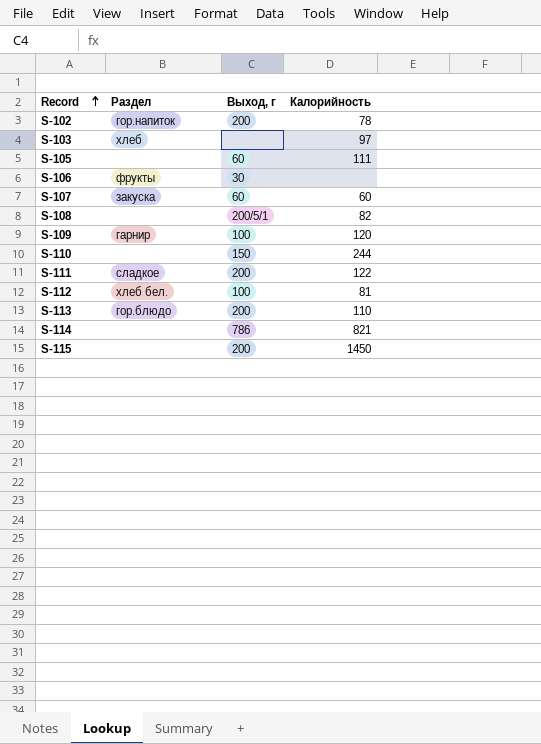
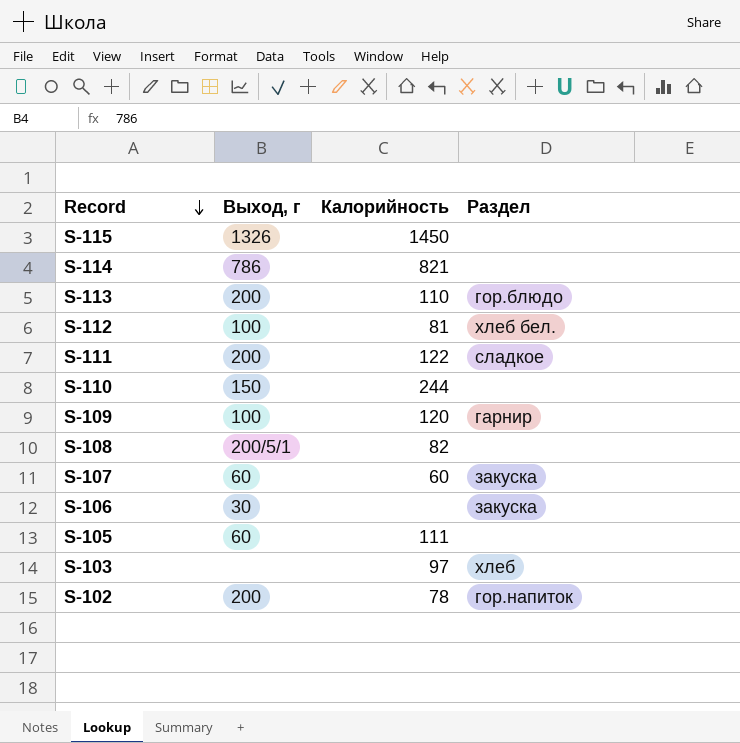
row order: Record ascending -> Record descending
column Раздел | position: 2 -> 4
S-115 | Выход, г: 200 -> 1326
S-106 | Раздел: фрукты -> закуска

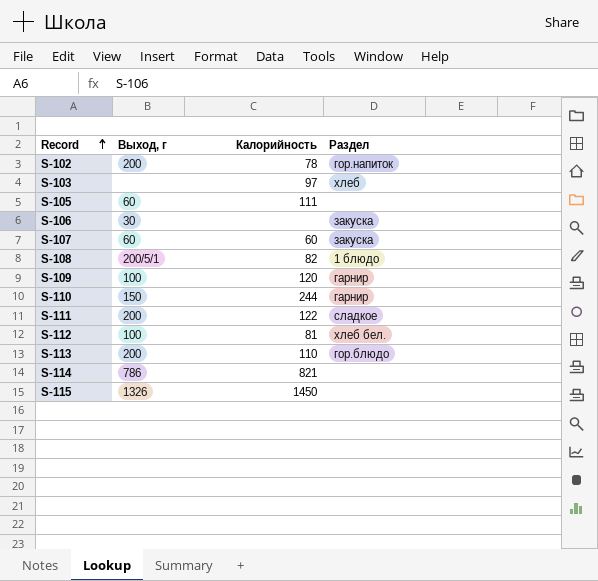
row order: Record descending -> Record ascending
S-108 | Раздел: none -> 1 блюдо
S-110 | Раздел: none -> гарнир

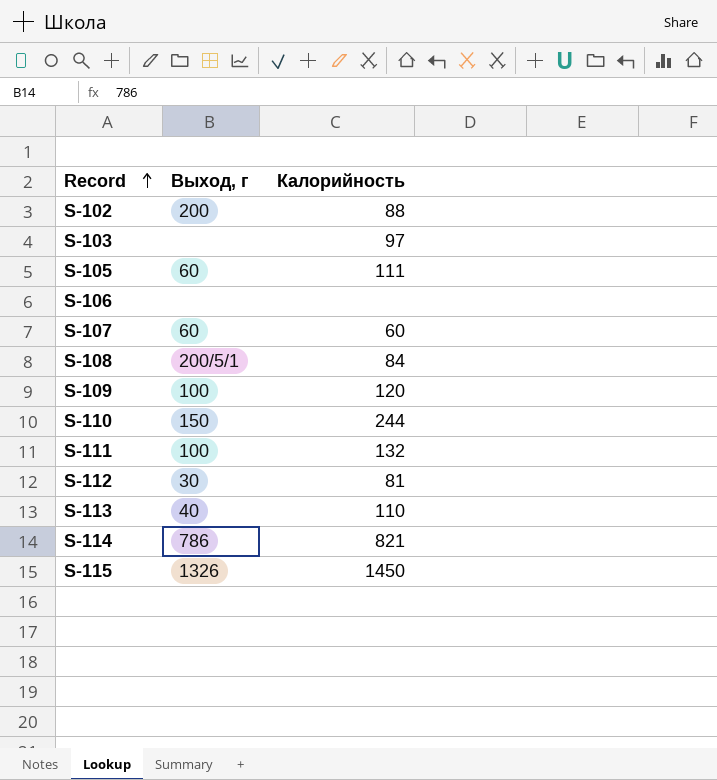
column Раздел | position: 4 -> none
S-102 | Калорийность: 78 -> 88
S-106 | Выход, г: 30 -> none
S-108 | Калорийность: 82 -> 84
S-111 | Выход, г: 200 -> 100
S-111 | Калорийность: 122 -> 132
S-112 | Выход, г: 100 -> 30
S-113 | Выход, г: 200 -> 40

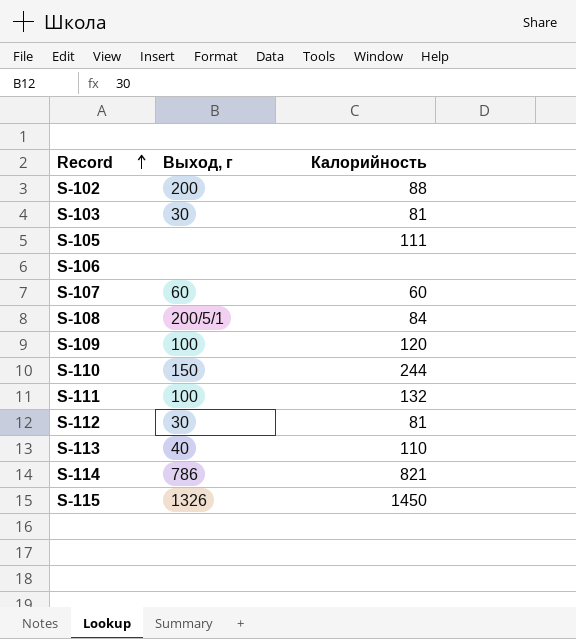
S-103 | Выход, г: none -> 30
S-103 | Калорийность: 97 -> 81
S-105 | Выход, г: 60 -> none

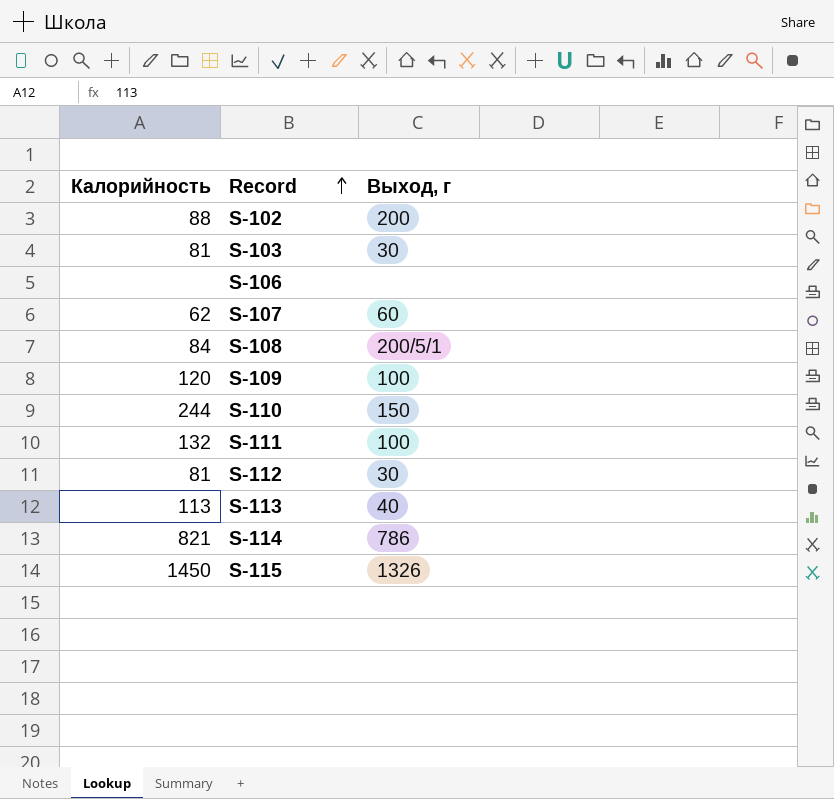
column Калорийность | position: 3 -> 1
row S-105: none | 111 -> none
S-107 | Калорийность: 60 -> 62
S-113 | Калорийность: 110 -> 113

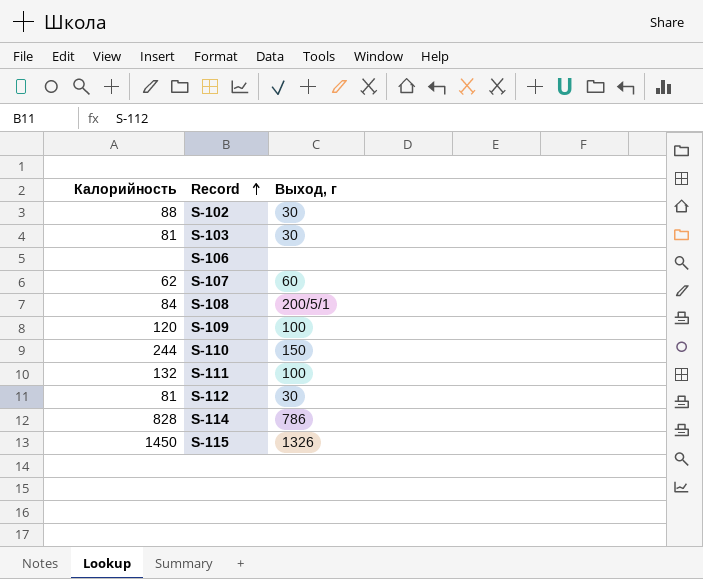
row S-113: 113 | 40 -> none
S-102 | Выход, г: 200 -> 30
S-114 | Калорийность: 821 -> 828

